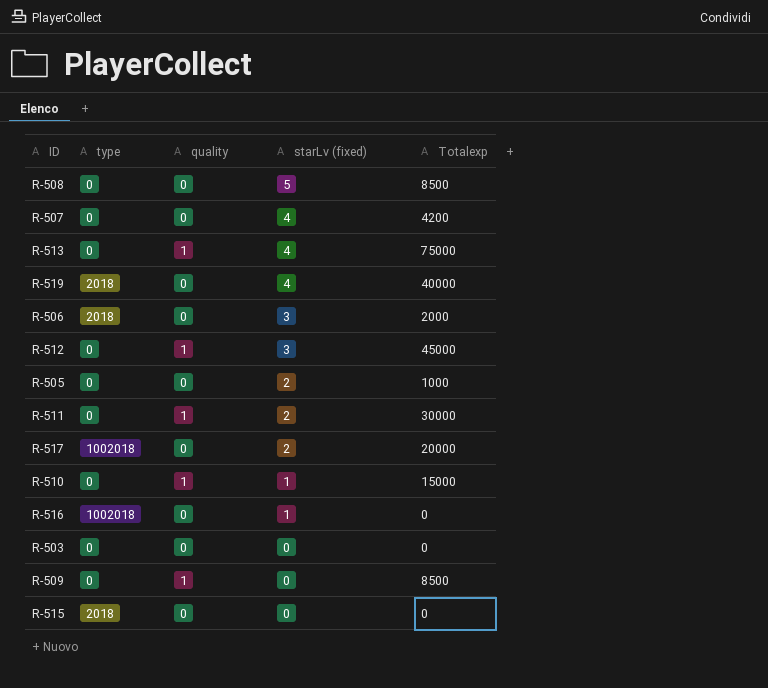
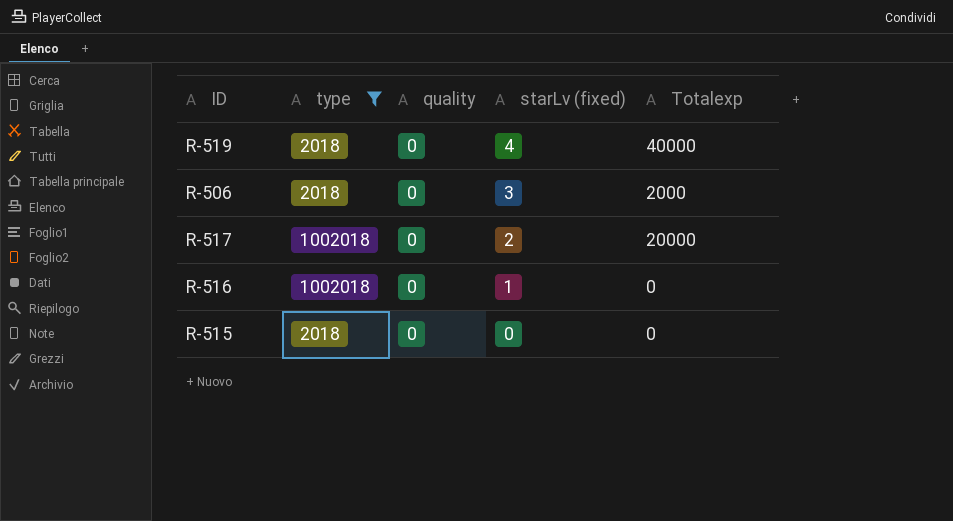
filter: none -> type != 0

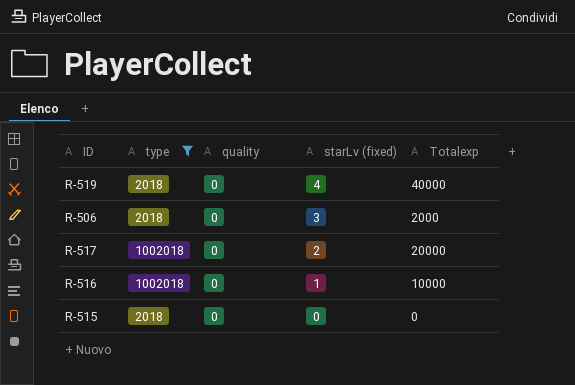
R-516 | Totalexp: 0 -> 10000

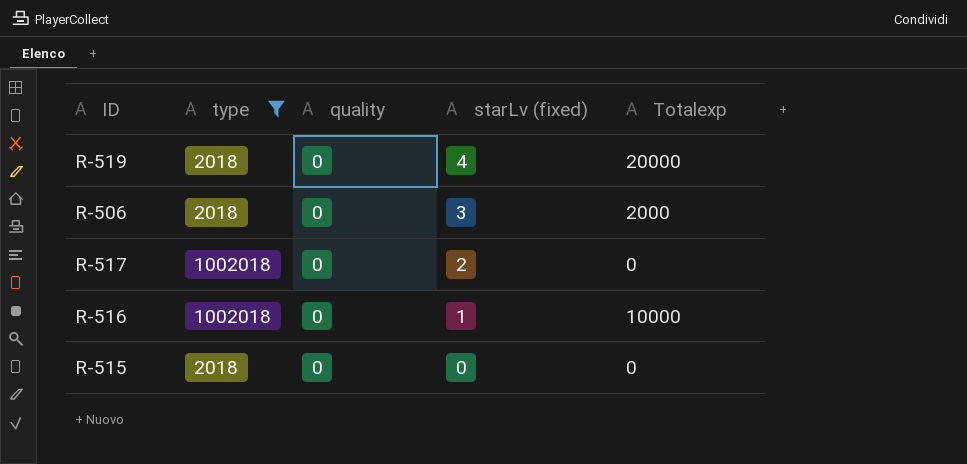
R-519 | Totalexp: 40000 -> 20000
R-517 | Totalexp: 20000 -> 0

